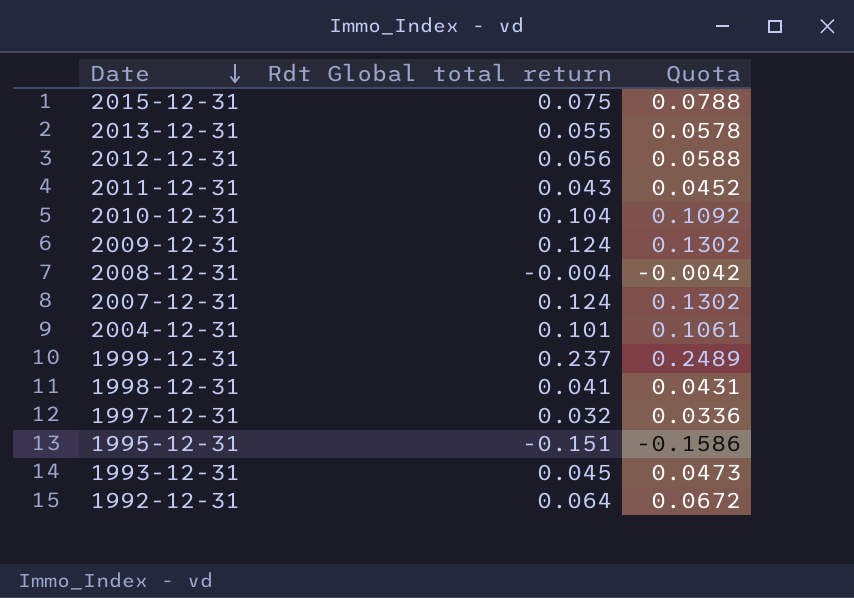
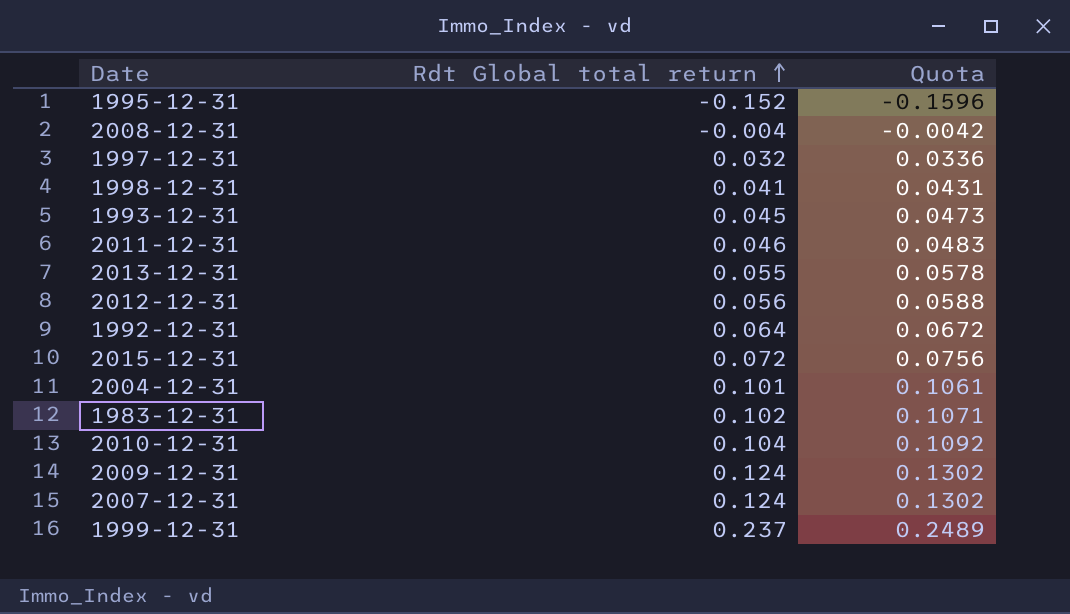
row order: Date descending -> Rdt Global total return ascending
1995-12-31 | Rdt Global total return: -0.151 -> -0.152
1995-12-31 | Quota: -0.1586 -> -0.1596
2011-12-31 | Rdt Global total return: 0.043 -> 0.046
2011-12-31 | Quota: 0.0452 -> 0.0483
2015-12-31 | Rdt Global total return: 0.075 -> 0.072
2015-12-31 | Quota: 0.0788 -> 0.0756
row 1983-12-31: none -> 0.102 | 0.1071

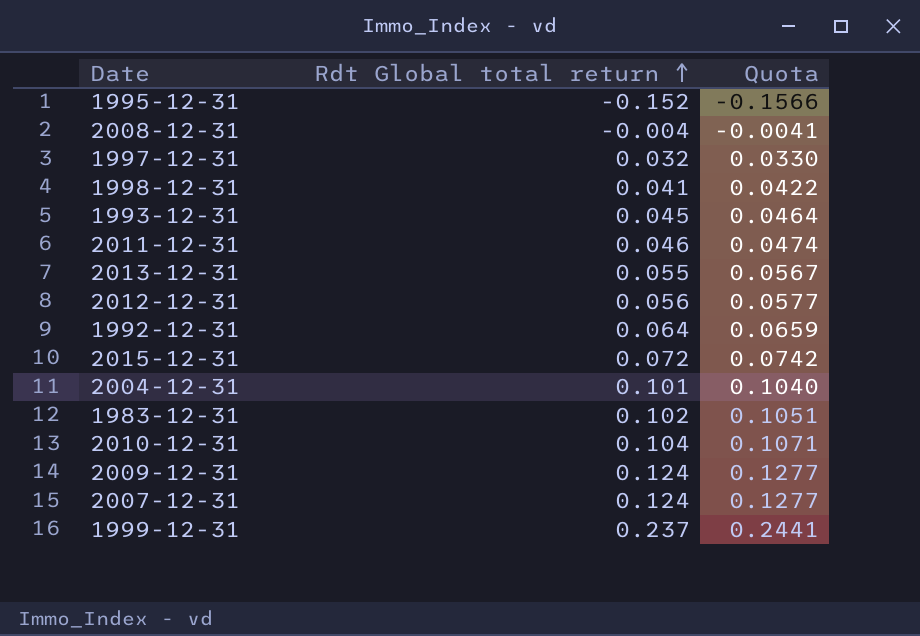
column Quota | formula: [Rdt Global total return] * 1.05 -> [Rdt Global total return] * 1.03

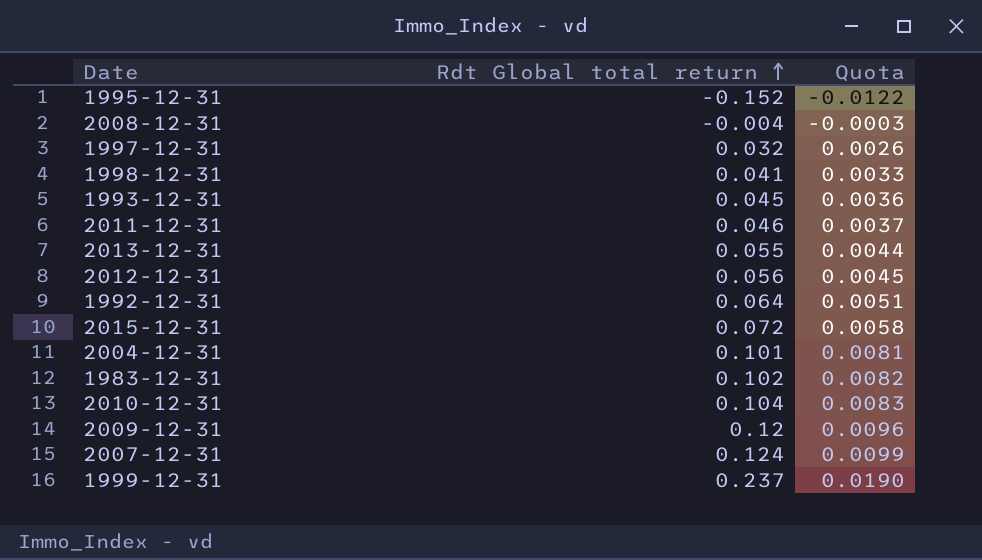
column Quota | formula: [Rdt Global total return] * 1.03 -> [Rdt Global total return] * 0.08
2009-12-31 | Rdt Global total return: 0.124 -> 0.12

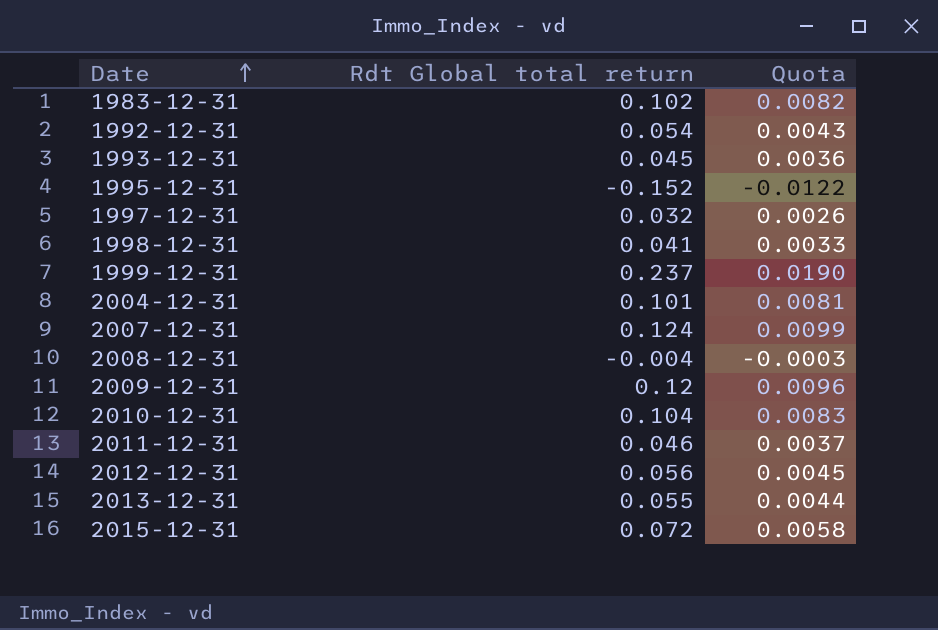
row order: Rdt Global total return ascending -> Date ascending
1992-12-31 | Rdt Global total return: 0.064 -> 0.054
1992-12-31 | Quota: 0.0051 -> 0.0043

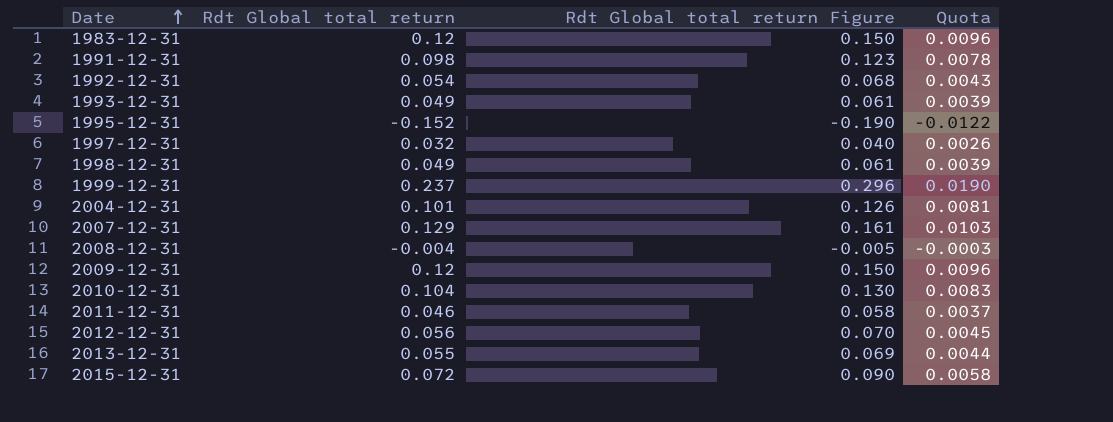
column Rdt Global total return Figure | formula: none -> [Rdt Global total return] * 1.25
1983-12-31 | Rdt Global total return: 0.102 -> 0.12
1983-12-31 | Quota: 0.0082 -> 0.0096
row 1991-12-31: none -> 0.098 | 0.123 | 0.0078
1993-12-31 | Rdt Global total return: 0.045 -> 0.049
1993-12-31 | Quota: 0.0036 -> 0.0039
1998-12-31 | Rdt Global total return: 0.041 -> 0.049
1998-12-31 | Quota: 0.0033 -> 0.0039
2007-12-31 | Rdt Global total return: 0.124 -> 0.129
2007-12-31 | Quota: 0.0099 -> 0.0103

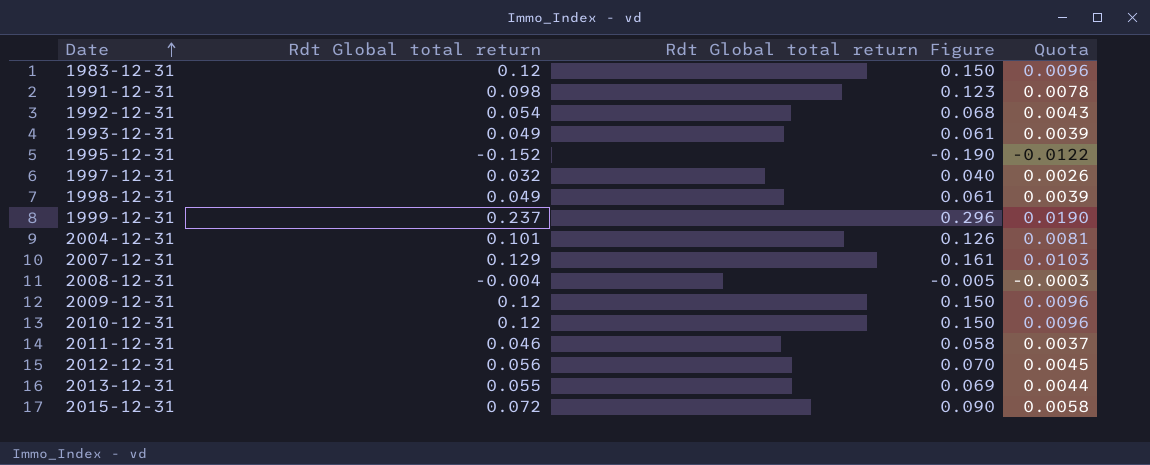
2010-12-31 | Rdt Global total return: 0.104 -> 0.12
2010-12-31 | Rdt Global total return Figure: 0.130 -> 0.150
2010-12-31 | Quota: 0.0083 -> 0.0096

